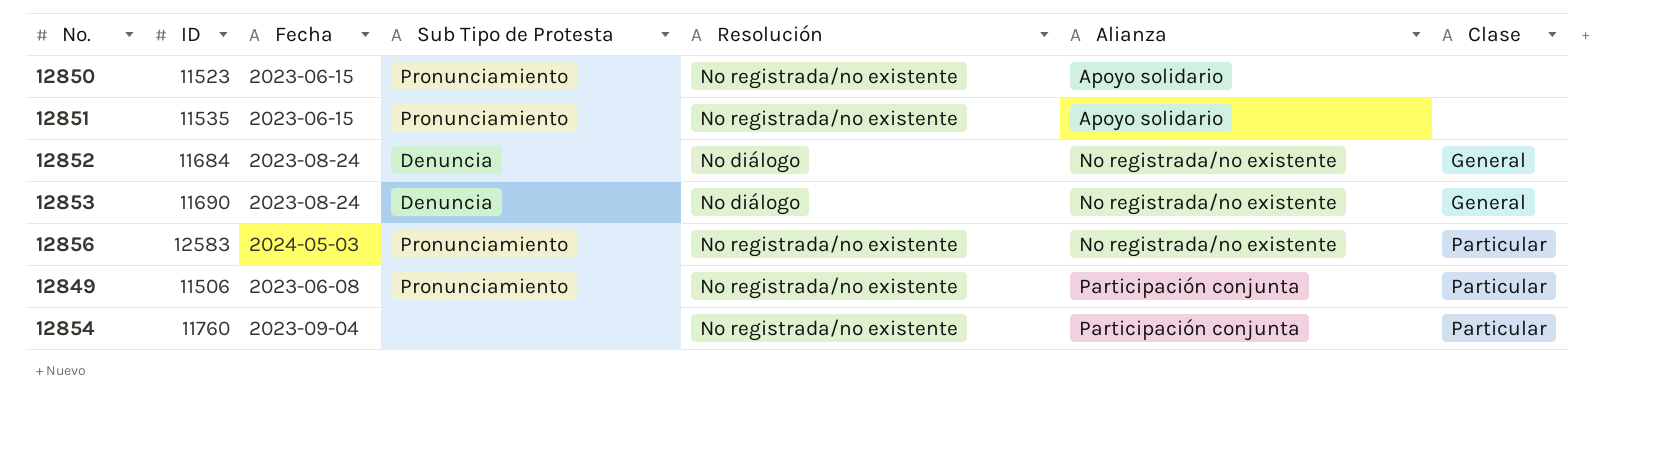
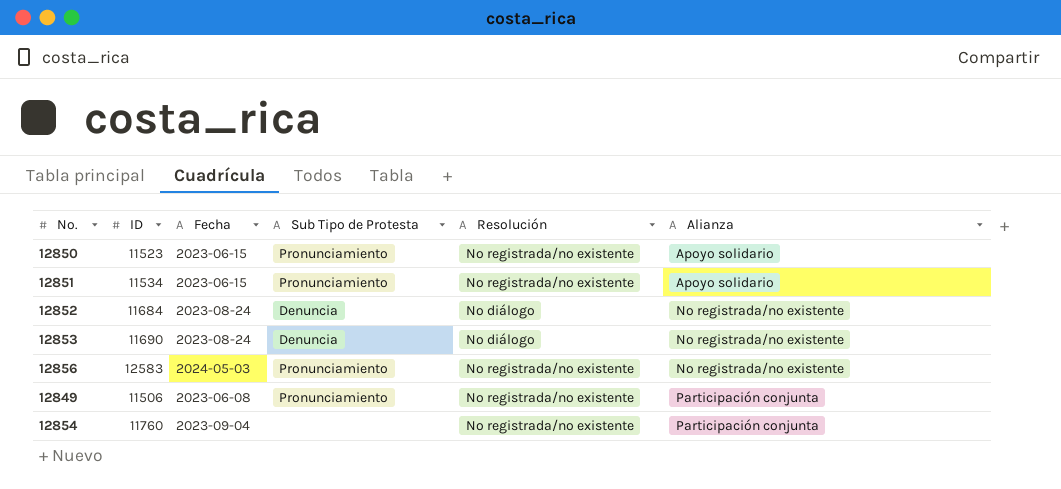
column Clase | position: 7 -> none
12851 | ID: 11535 -> 11534

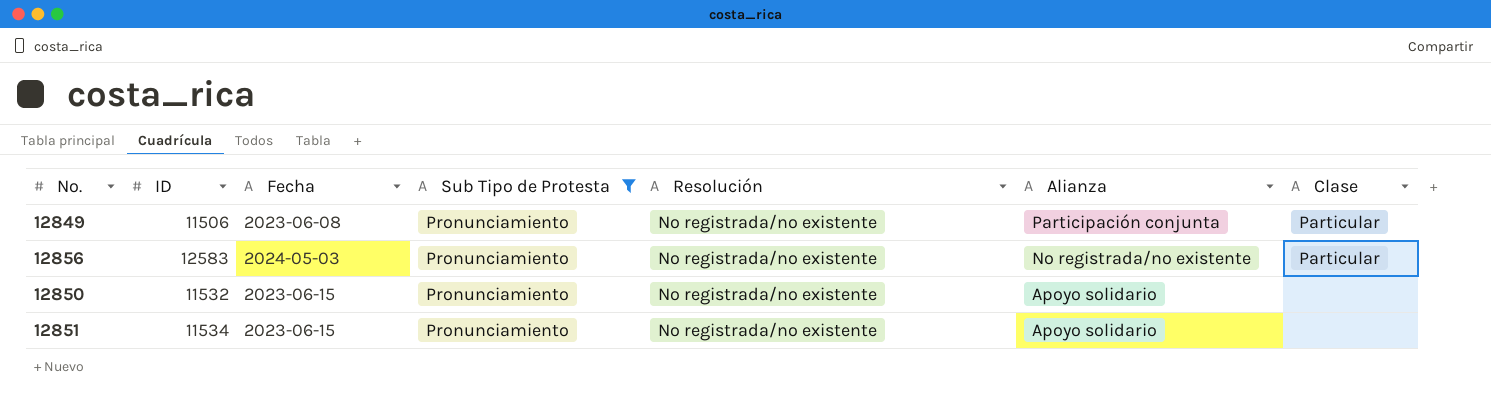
filter: none -> Sub Tipo de Protesta = Pronunciamiento
row order: Alianza ascending -> Alianza descending
column Clase | position: none -> 7
12850 | ID: 11523 -> 11532

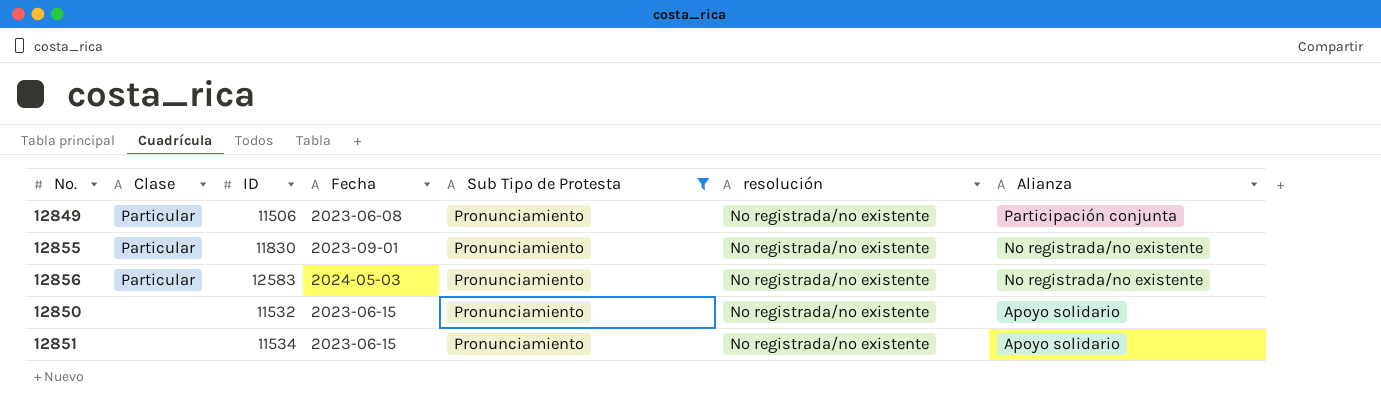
column Clase | position: 7 -> 2
column name: Resolución -> resolución
row 12855: none -> Particular | 11830 | 2023-09-01 | Pronunciamiento | No registrada/no existente | No registrada/no existente

